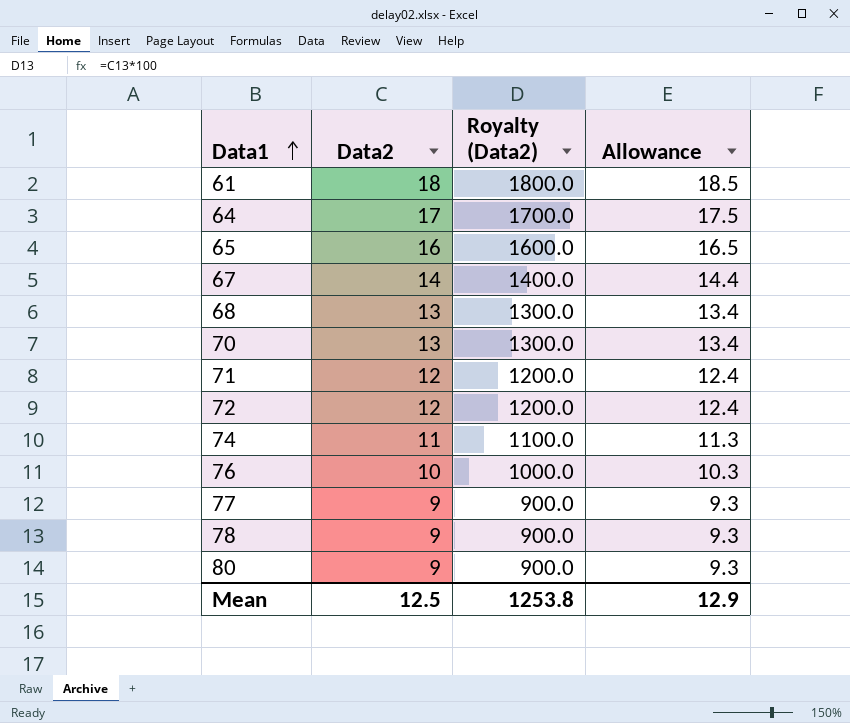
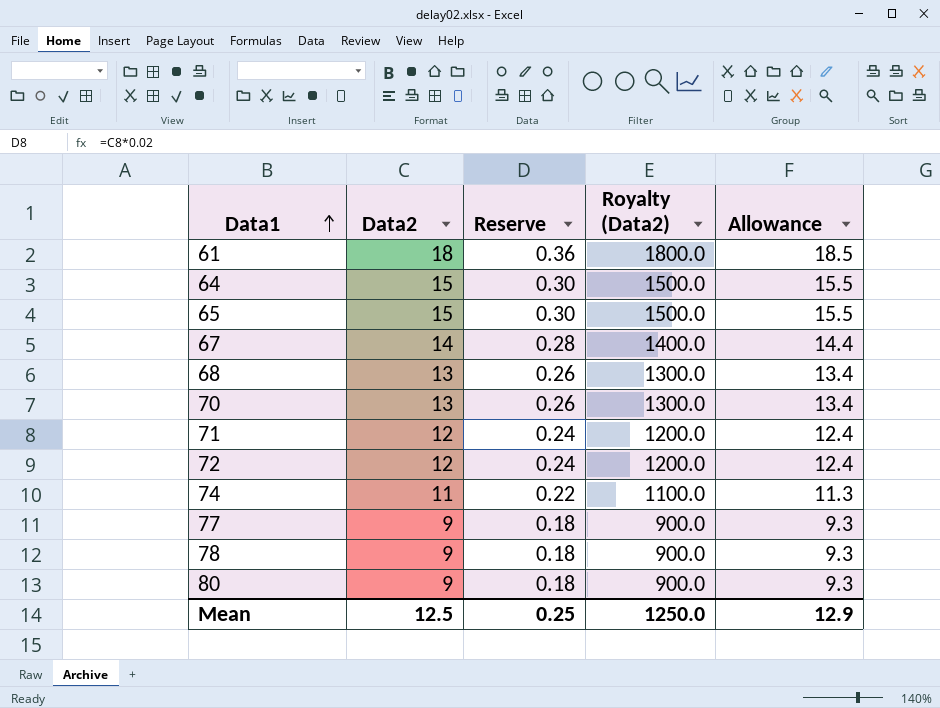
column Reserve | formula: none -> [Data2] * 0.02
row 76: 10 | 1000.0 | 10.3 -> none
64 | Data2: 17 -> 15
64 | Royalty (Data2): 1700.0 -> 1500.0
64 | Allowance: 17.5 -> 15.5
65 | Data2: 16 -> 15
65 | Royalty (Data2): 1600.0 -> 1500.0
65 | Allowance: 16.5 -> 15.5
Mean | Royalty (Data2): 1253.8 -> 1250.0

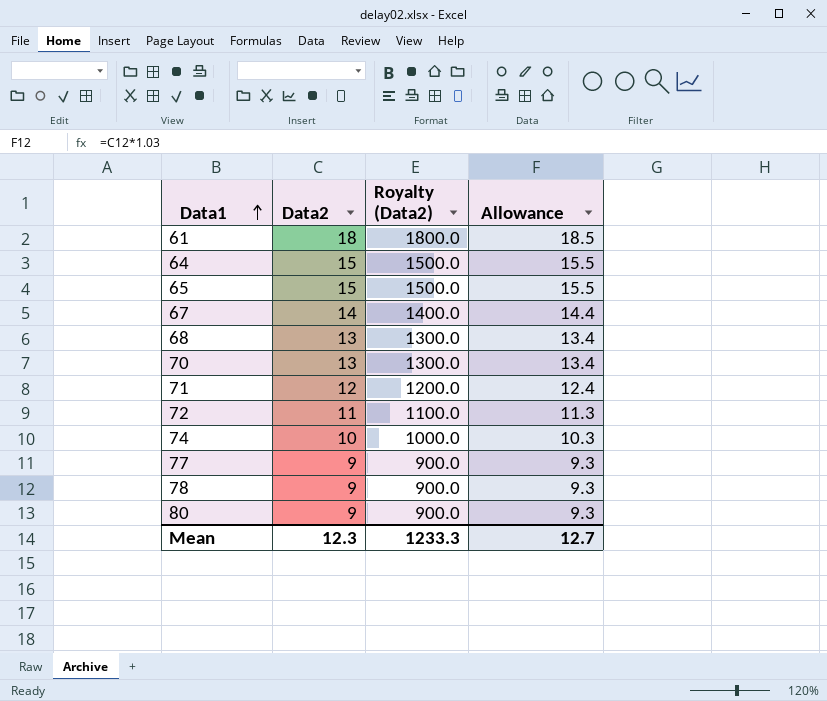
column Reserve | formula: [Data2] * 0.02 -> none
72 | Data2: 12 -> 11
72 | Royalty (Data2): 1200.0 -> 1100.0
72 | Allowance: 12.4 -> 11.3
74 | Data2: 11 -> 10
74 | Royalty (Data2): 1100.0 -> 1000.0
74 | Allowance: 11.3 -> 10.3
Mean | Data2: 12.5 -> 12.3
Mean | Royalty (Data2): 1250.0 -> 1233.3
Mean | Allowance: 12.9 -> 12.7

